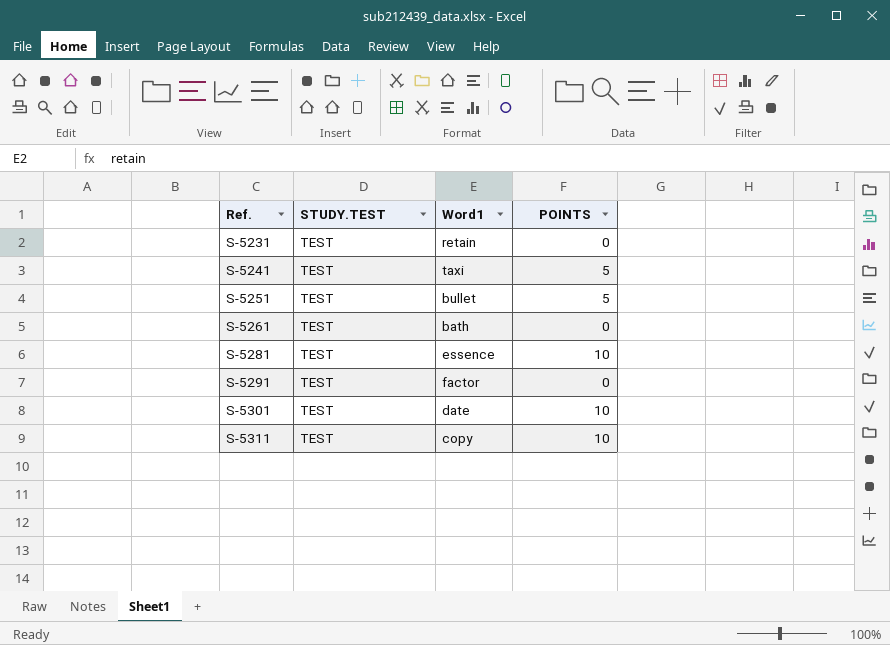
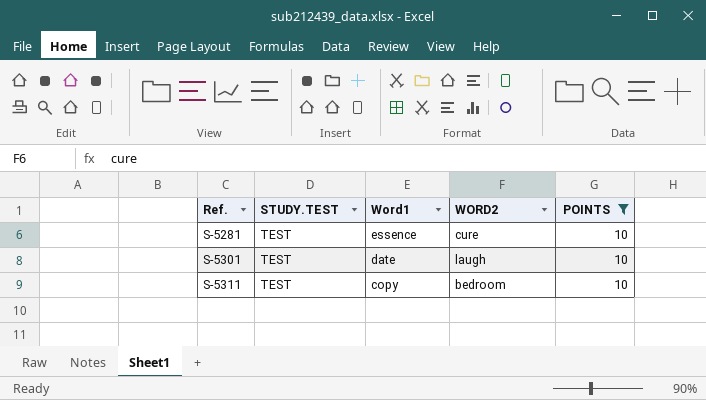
filter: none -> POINTS = 10
column WORD2 | position: none -> 4

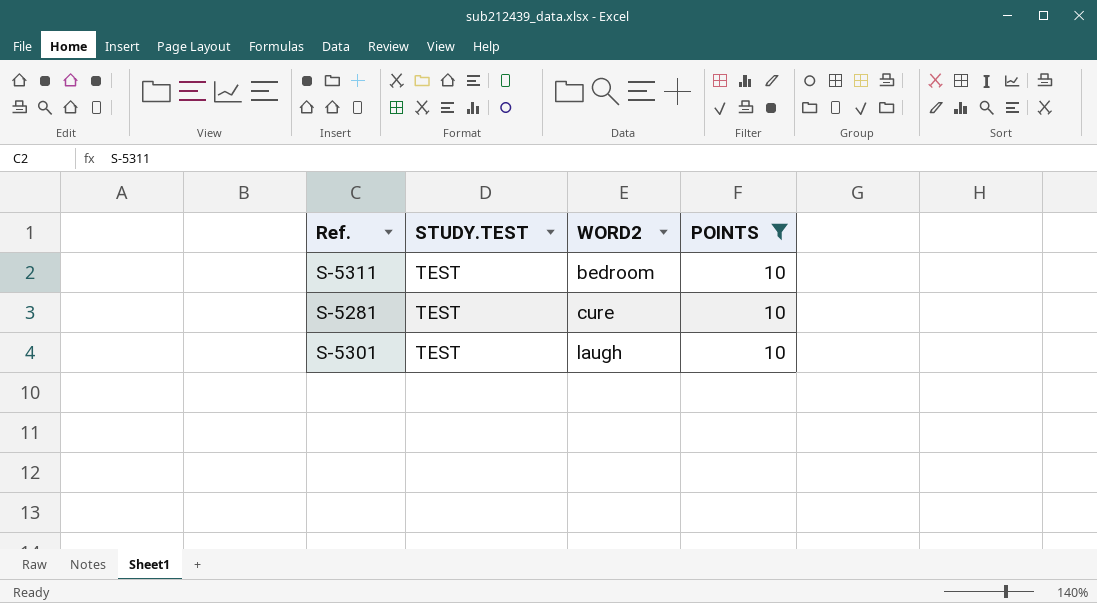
row order: Ref. ascending -> WORD2 ascending
column Word1 | position: 3 -> none

